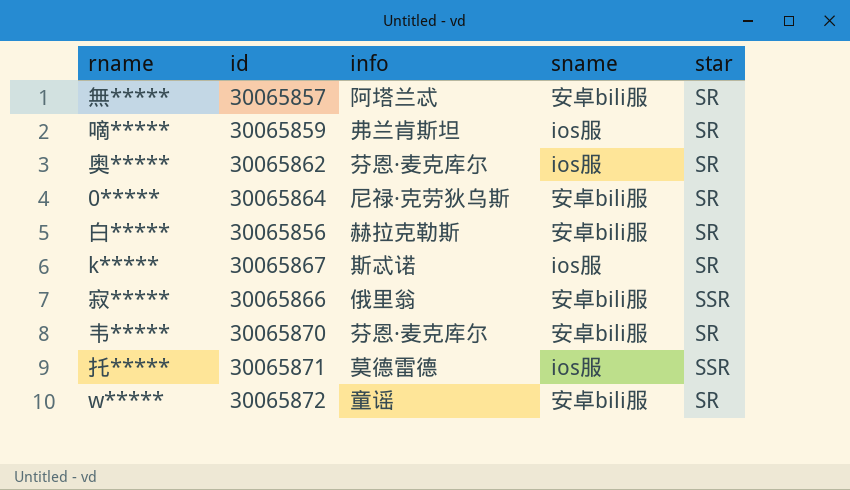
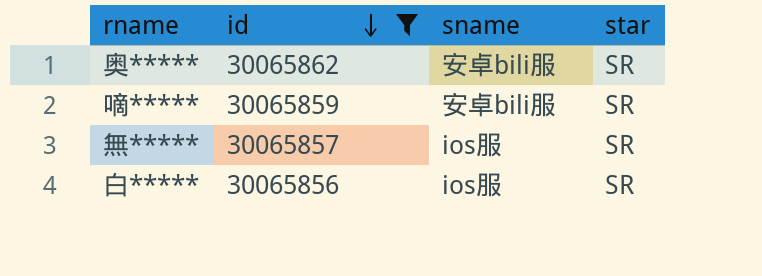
filter: none -> id <= 30065862
row order: none -> id descending
column info | position: 3 -> none
奥***** | sname: ios服 -> 安卓bili服
嘀***** | sname: ios服 -> 安卓bili服
無***** | sname: 安卓bili服 -> ios服
白***** | sname: 安卓bili服 -> ios服

